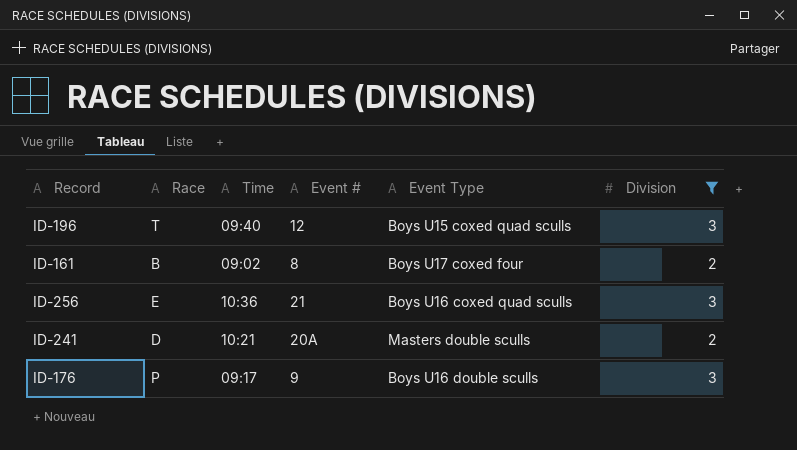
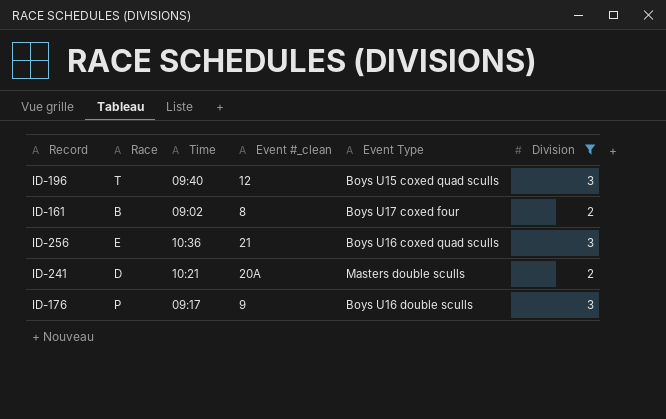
column name: Event # -> Event #_clean

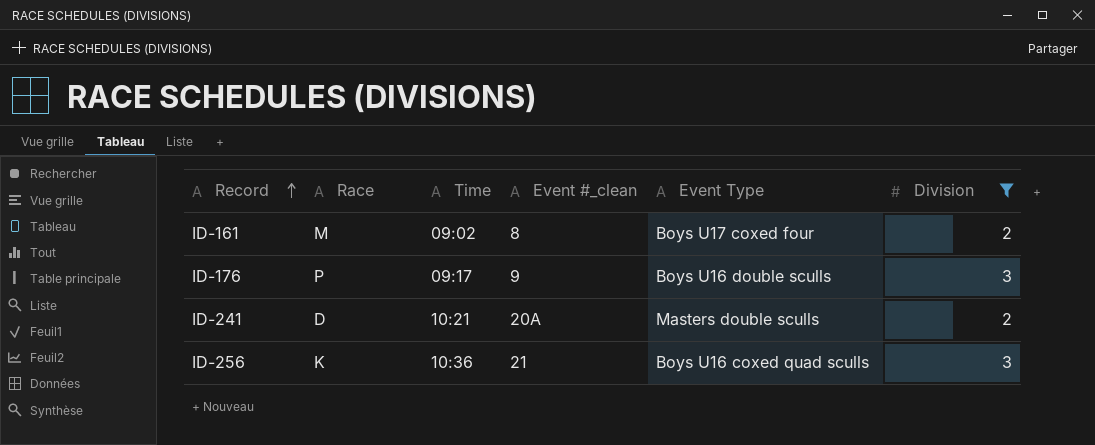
row order: none -> Record ascending
row ID-196: T | 09:40 | 12 | Boys U15 coxed quad sculls | 3 -> none
ID-161 | Race: B -> M
ID-256 | Race: E -> K

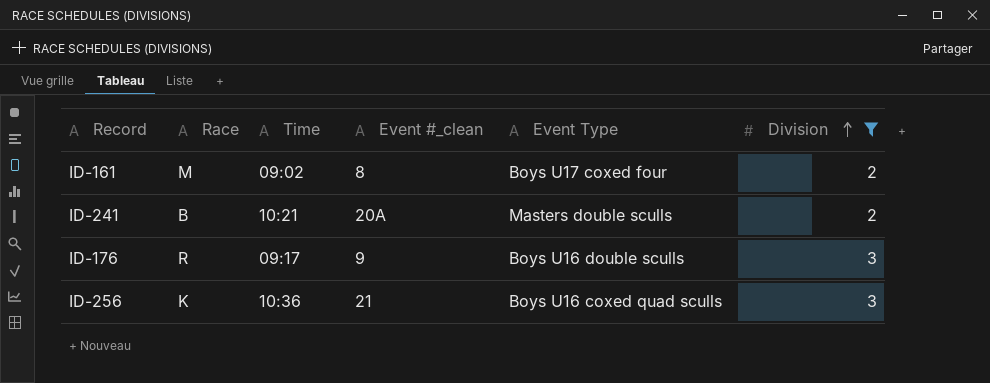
row order: Record ascending -> Division ascending
ID-241 | Race: D -> B
ID-176 | Race: P -> R

